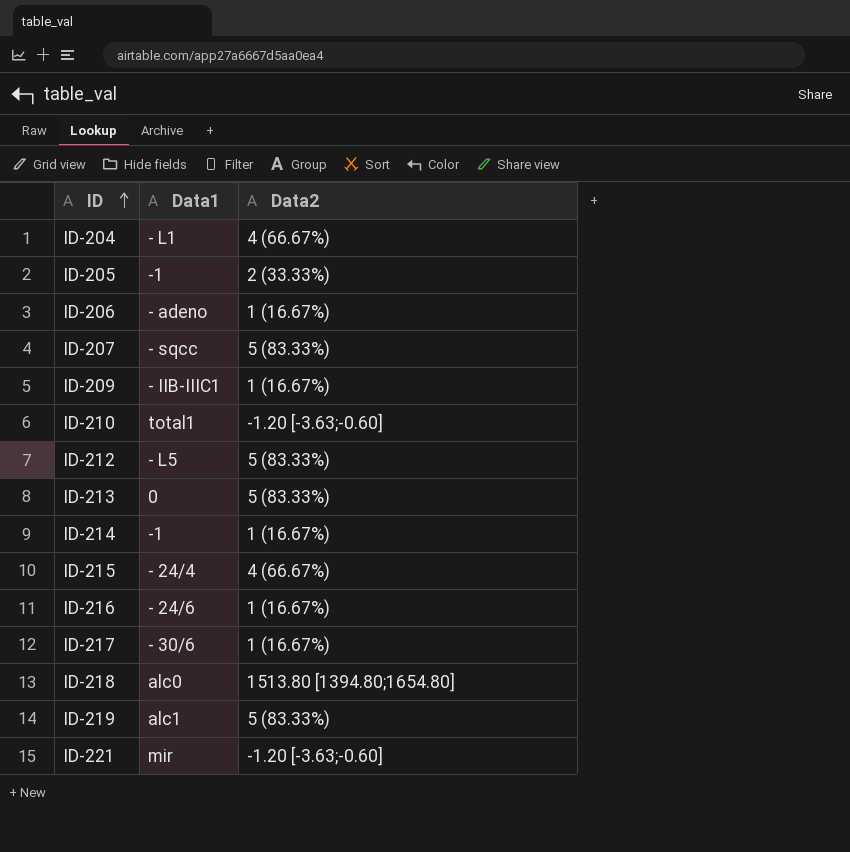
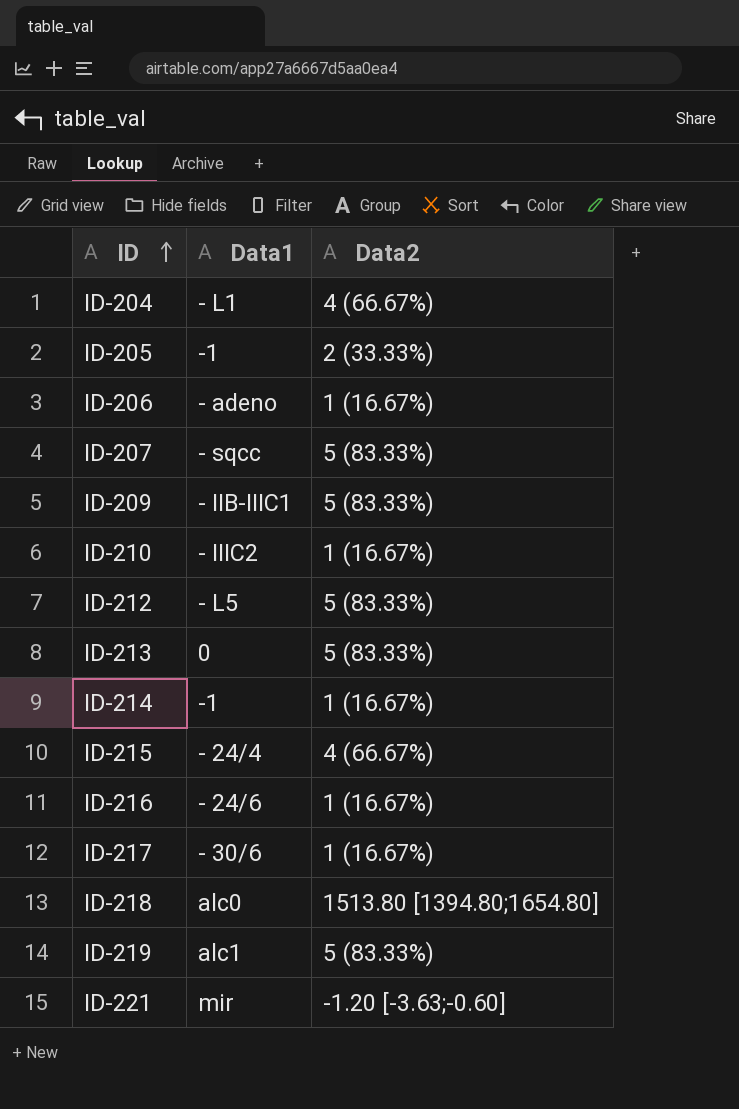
ID-209 | Data2: 1 (16.67%) -> 5 (83.33%)
ID-210 | Data1: total1 -> - IIIC2
ID-210 | Data2: -1.20 [-3.63;-0.60] -> 1 (16.67%)

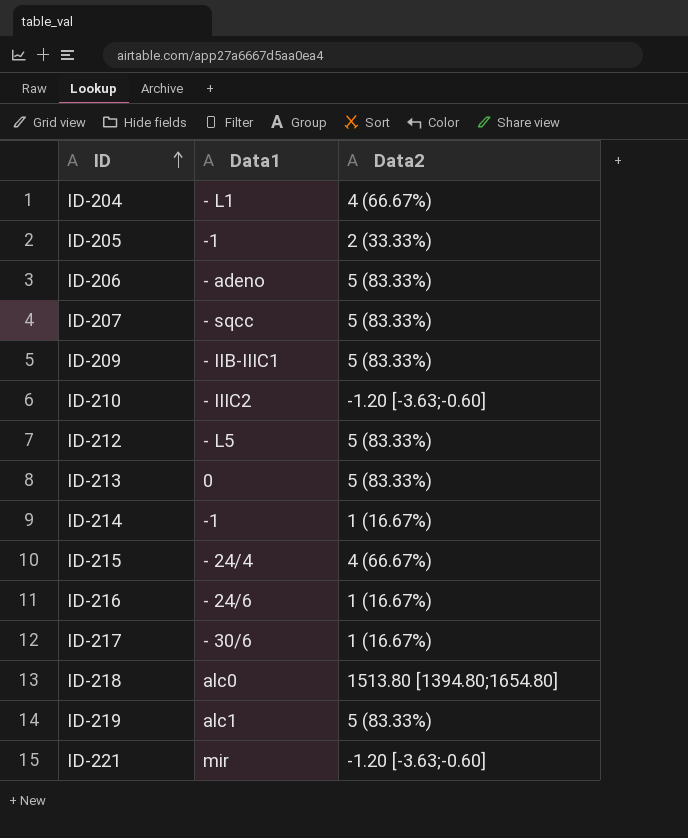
ID-206 | Data2: 1 (16.67%) -> 5 (83.33%)
ID-210 | Data2: 1 (16.67%) -> -1.20 [-3.63;-0.60]

